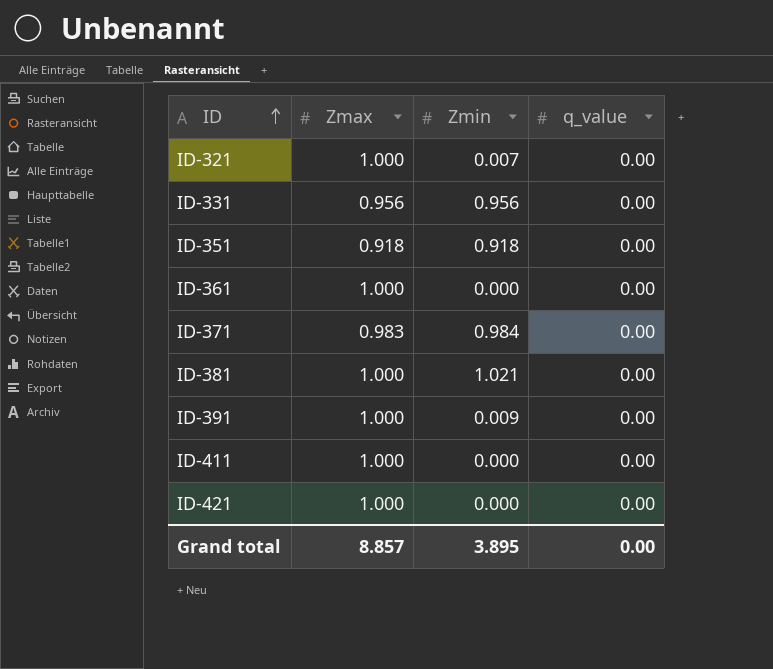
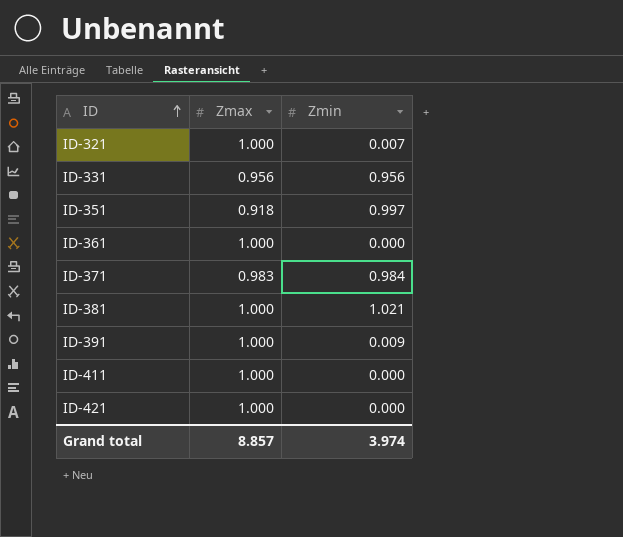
column q_value | position: 4 -> none
ID-351 | Zmin: 0.918 -> 0.997
Grand total | Zmin: 3.895 -> 3.974

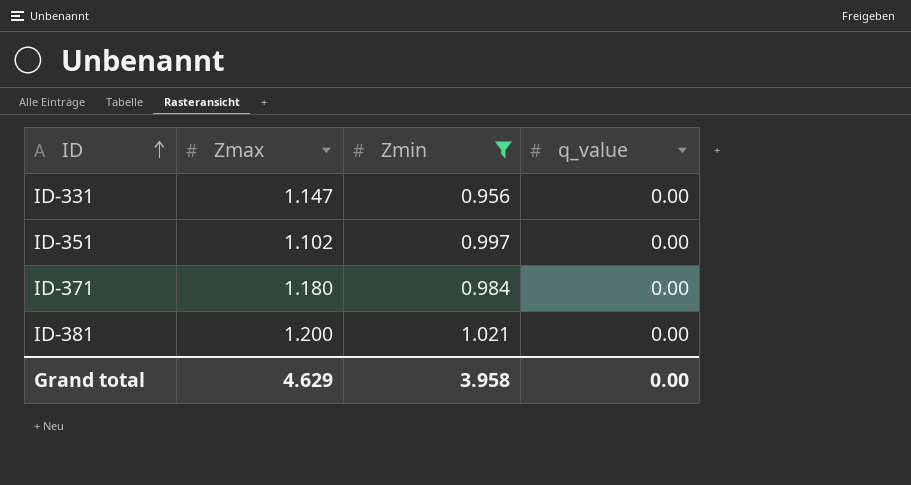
filter: none -> Zmin >= 0.956
column q_value | position: none -> 4
ID-331 | Zmax: 0.956 -> 1.147
ID-351 | Zmax: 0.918 -> 1.102
ID-371 | Zmax: 0.983 -> 1.180
ID-381 | Zmax: 1.000 -> 1.200
Grand total | Zmax: 8.857 -> 4.629
Grand total | Zmin: 3.974 -> 3.958

